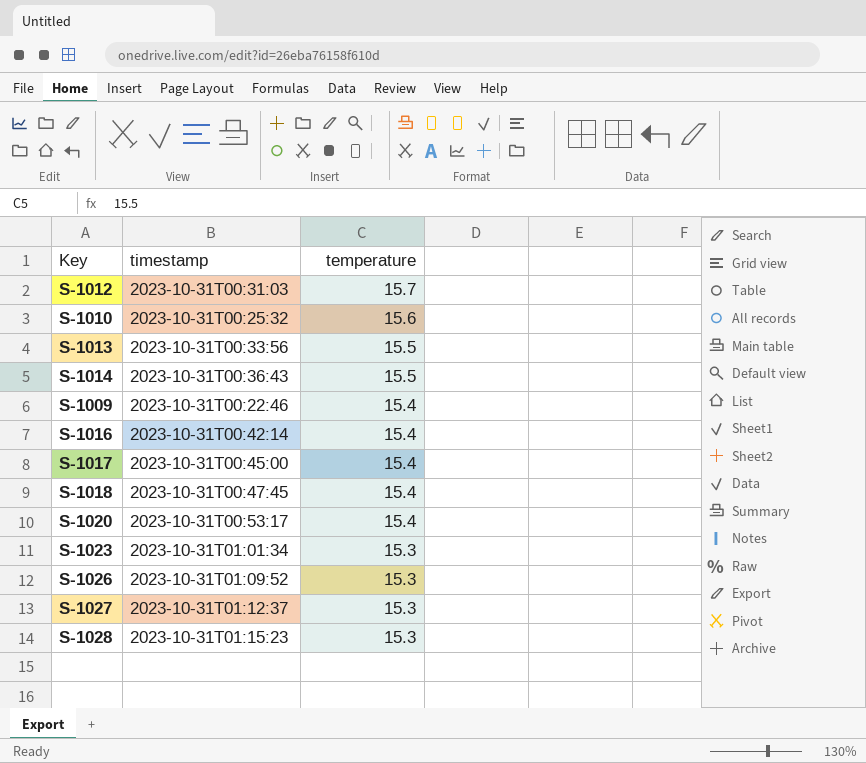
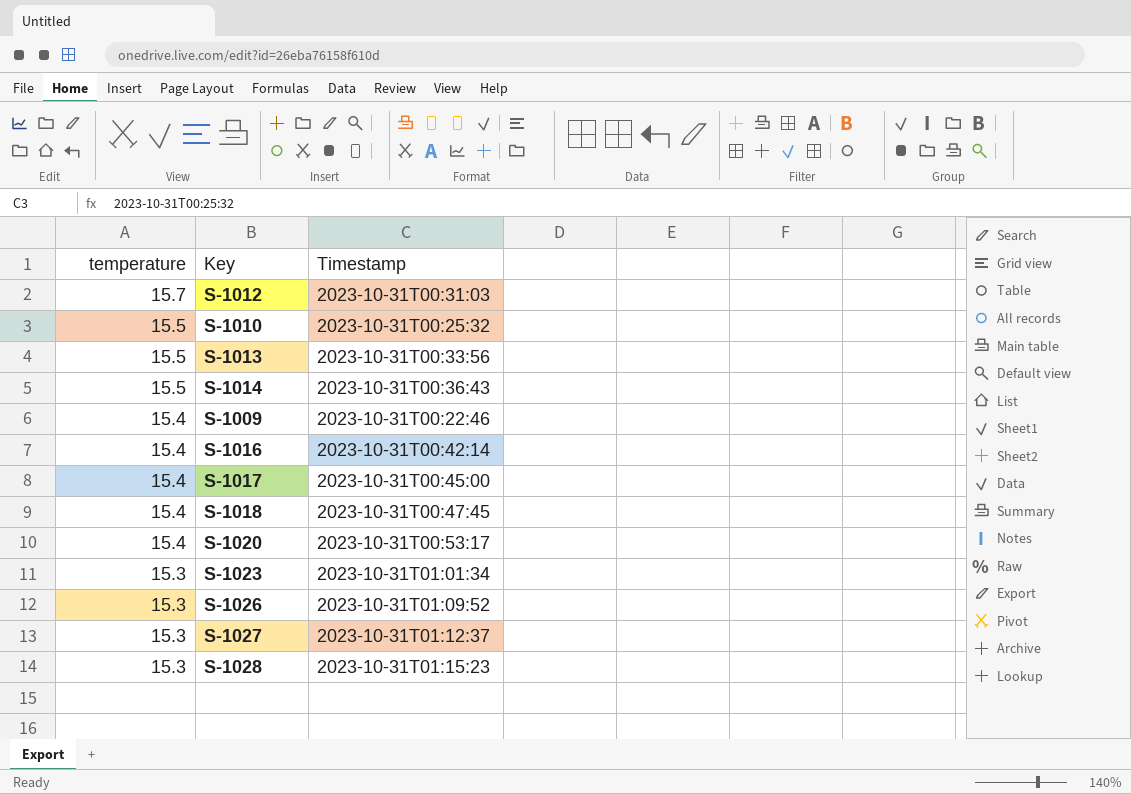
column temperature | position: 3 -> 1
column name: timestamp -> Timestamp
S-1010 | temperature: 15.6 -> 15.5

